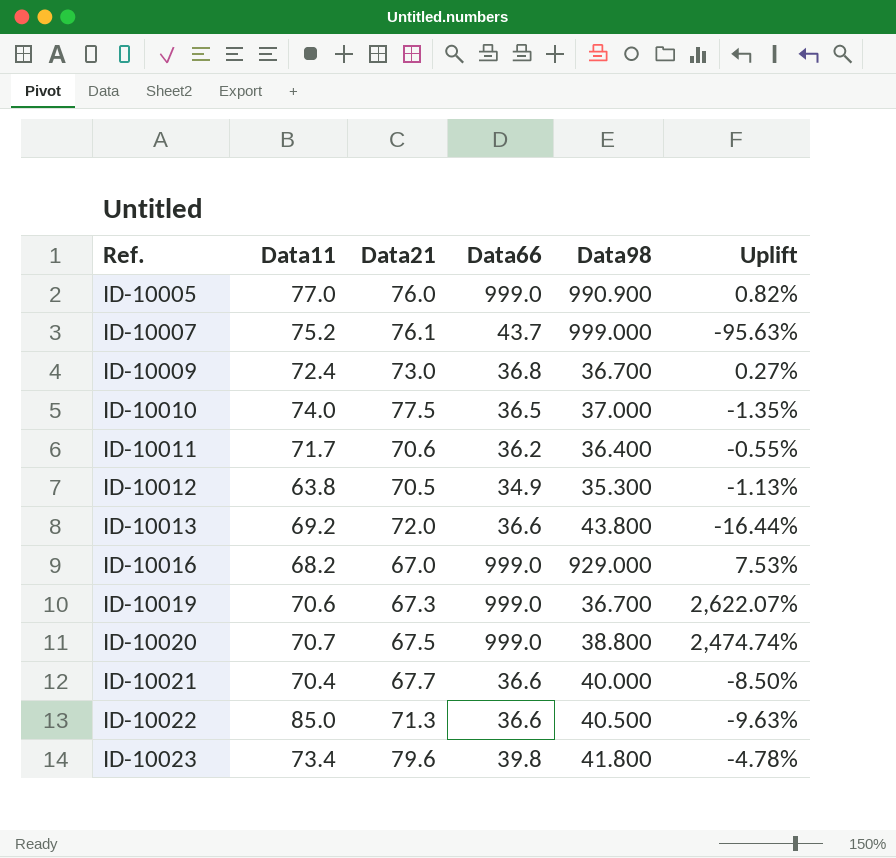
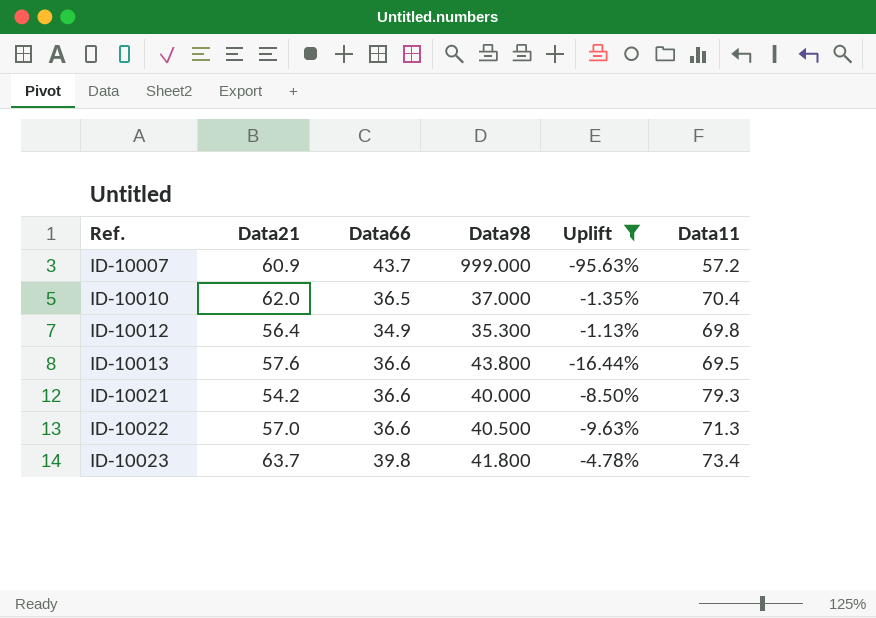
filter: none -> Uplift <= -1.13%
column Data11 | position: 2 -> 6
ID-10007 | Data21: 76.1 -> 60.9
ID-10007 | Data11: 75.2 -> 57.2
ID-10010 | Data21: 77.5 -> 62.0
ID-10010 | Data11: 74.0 -> 70.4
ID-10012 | Data21: 70.5 -> 56.4
ID-10012 | Data11: 63.8 -> 69.8
ID-10013 | Data21: 72.0 -> 57.6
ID-10013 | Data11: 69.2 -> 69.5
ID-10021 | Data21: 67.7 -> 54.2
ID-10021 | Data11: 70.4 -> 79.3
ID-10022 | Data21: 71.3 -> 57.0
ID-10022 | Data11: 85.0 -> 71.3
ID-10023 | Data21: 79.6 -> 63.7

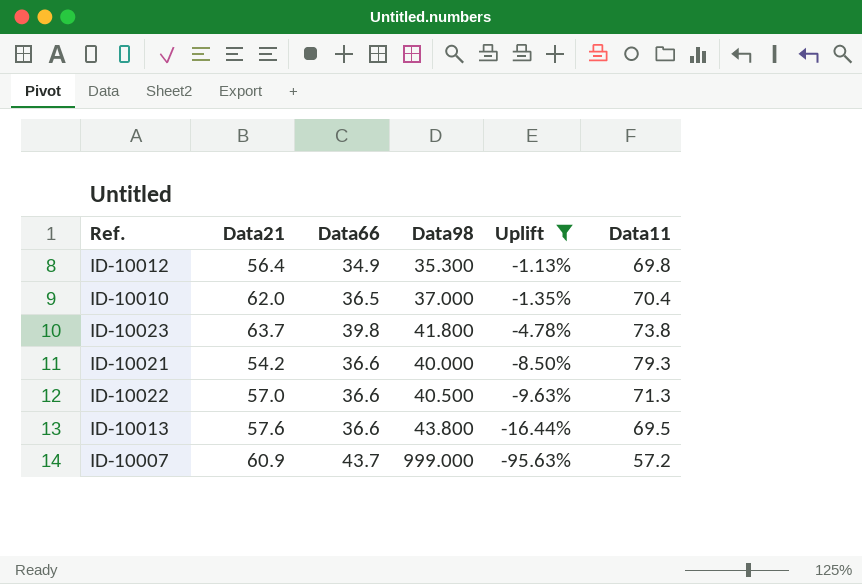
row order: Ref. ascending -> Uplift descending
ID-10023 | Data11: 73.4 -> 73.8

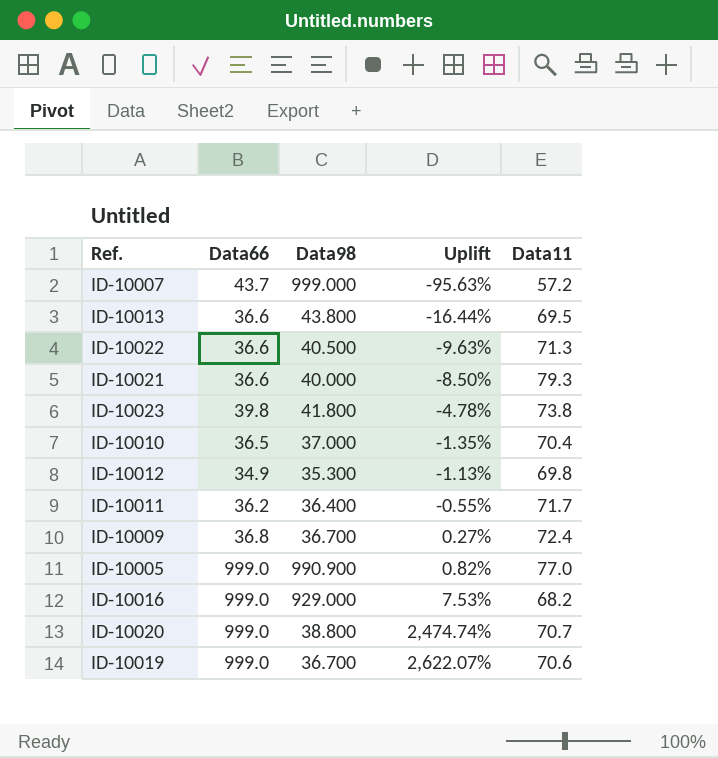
filter: Uplift <= -1.13% -> none
row order: Uplift descending -> Uplift ascending
column Data21 | position: 2 -> none

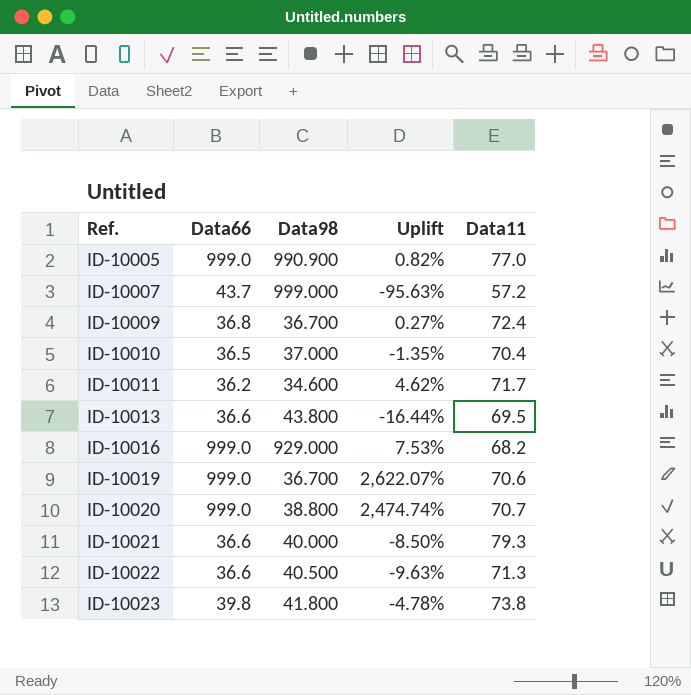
row order: Uplift ascending -> Ref. ascending
row ID-10012: 34.9 | 35.300 | -1.13% | 69.8 -> none
ID-10011 | Data98: 36.400 -> 34.600
ID-10011 | Uplift: -0.55% -> 4.62%

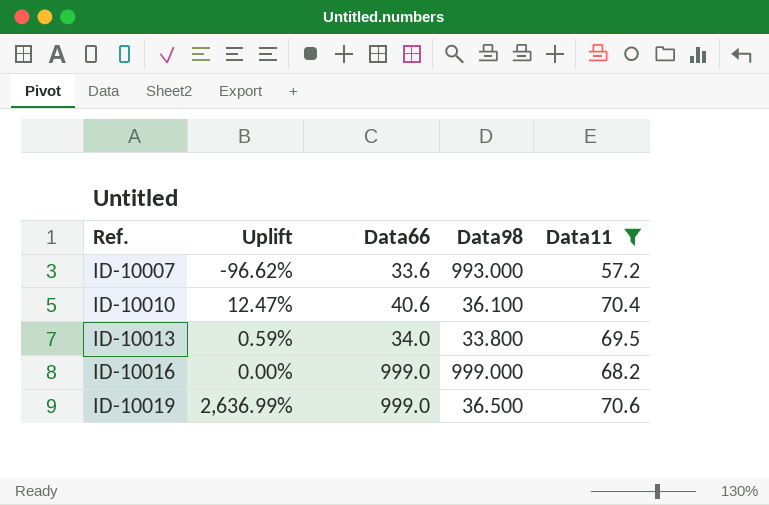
filter: none -> Data11 <= 70.6
column Uplift | position: 4 -> 2
ID-10007 | Uplift: -95.63% -> -96.62%
ID-10007 | Data66: 43.7 -> 33.6
ID-10007 | Data98: 999.000 -> 993.000
ID-10010 | Uplift: -1.35% -> 12.47%
ID-10010 | Data66: 36.5 -> 40.6
ID-10010 | Data98: 37.000 -> 36.100
ID-10013 | Uplift: -16.44% -> 0.59%
ID-10013 | Data66: 36.6 -> 34.0
ID-10013 | Data98: 43.800 -> 33.800
ID-10016 | Uplift: 7.53% -> 0.00%
ID-10016 | Data98: 929.000 -> 999.000
ID-10019 | Uplift: 2,622.07% -> 2,636.99%
ID-10019 | Data98: 36.700 -> 36.500

